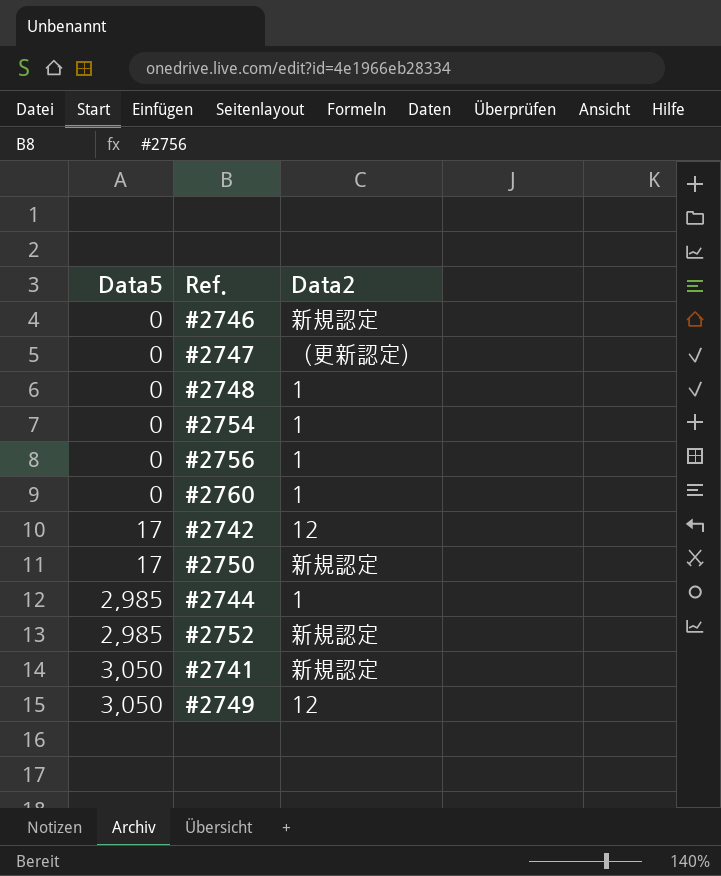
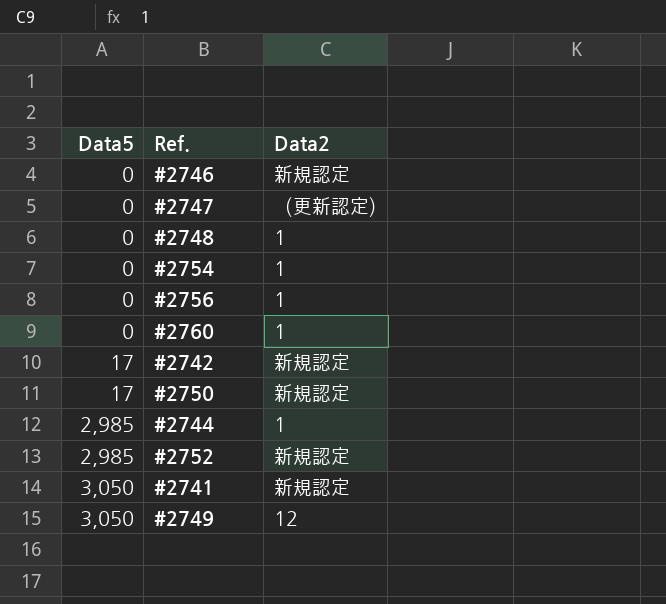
#2742 | Data2: 12 -> 新規認定

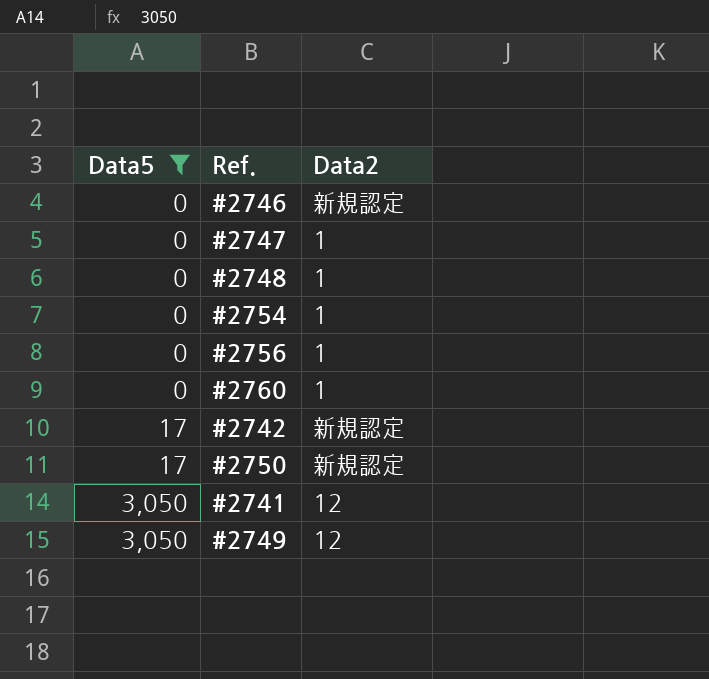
filter: none -> Data5 != 2,985
#2747 | Data2: （更新認定) -> 1
#2741 | Data2: 新規認定 -> 12

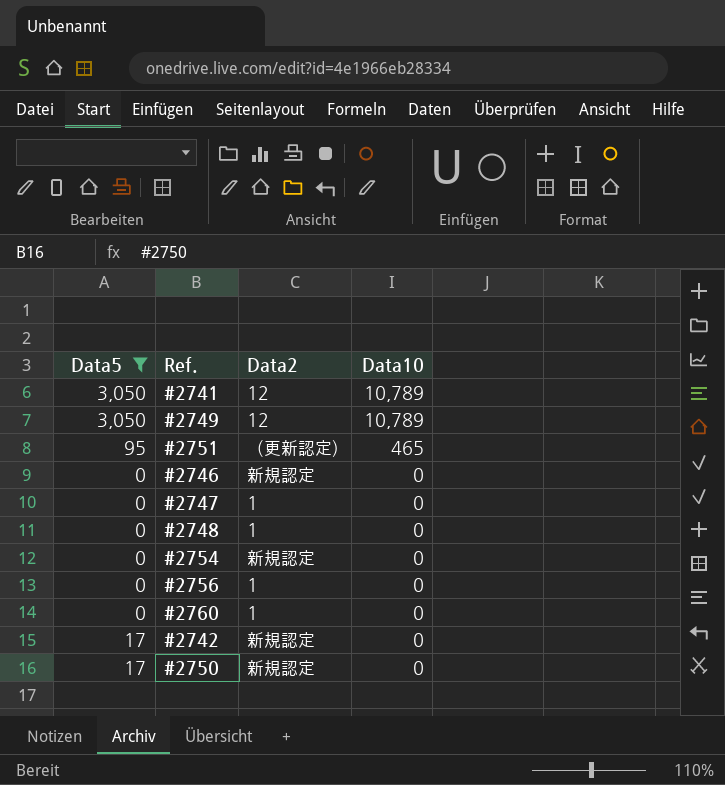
row order: Data5 ascending -> Data10 descending
column Data10 | position: none -> 4
row #2751: none -> 95 | （更新認定) | 465
#2754 | Data2: 1 -> 新規認定

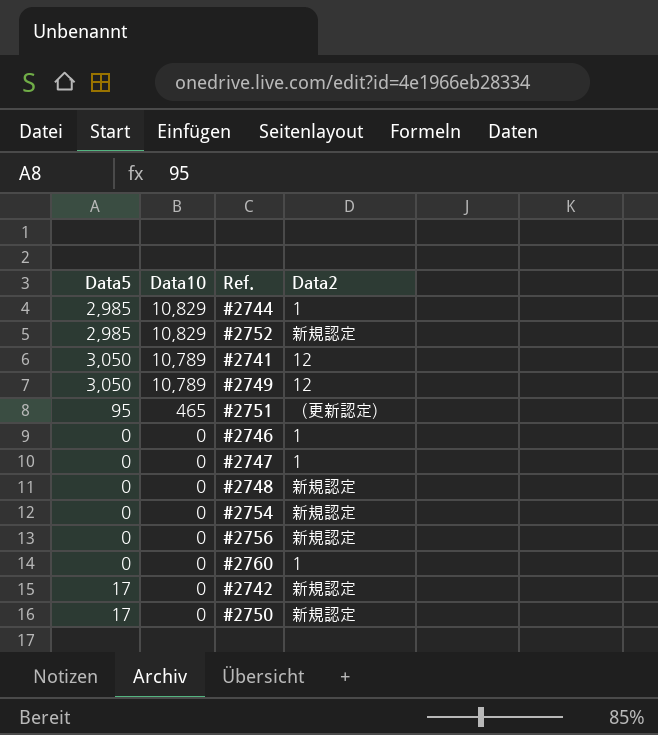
filter: Data5 != 2,985 -> none
column Data10 | position: 4 -> 2
#2746 | Data2: 新規認定 -> 1
#2748 | Data2: 1 -> 新規認定
#2756 | Data2: 1 -> 新規認定

